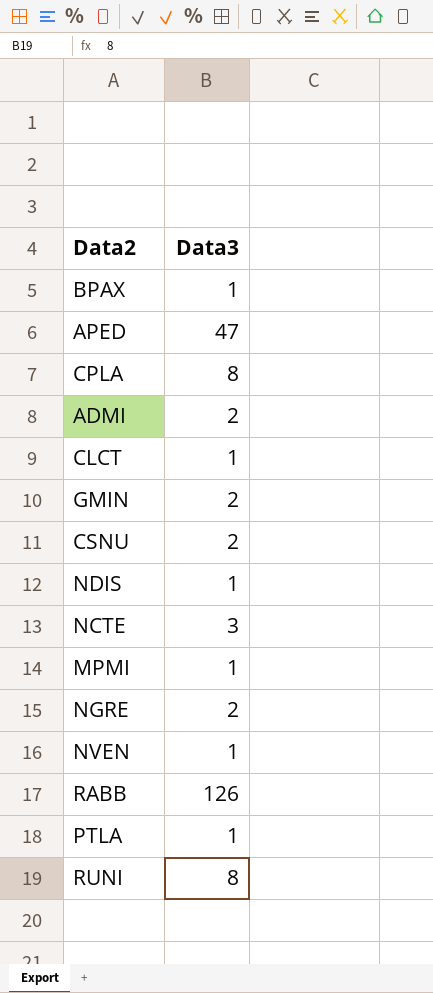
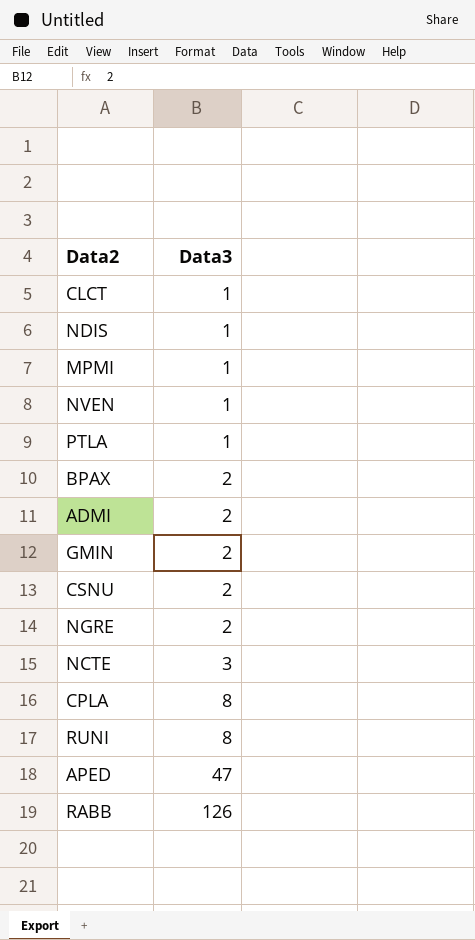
row order: none -> Data3 ascending
BPAX | Data3: 1 -> 2

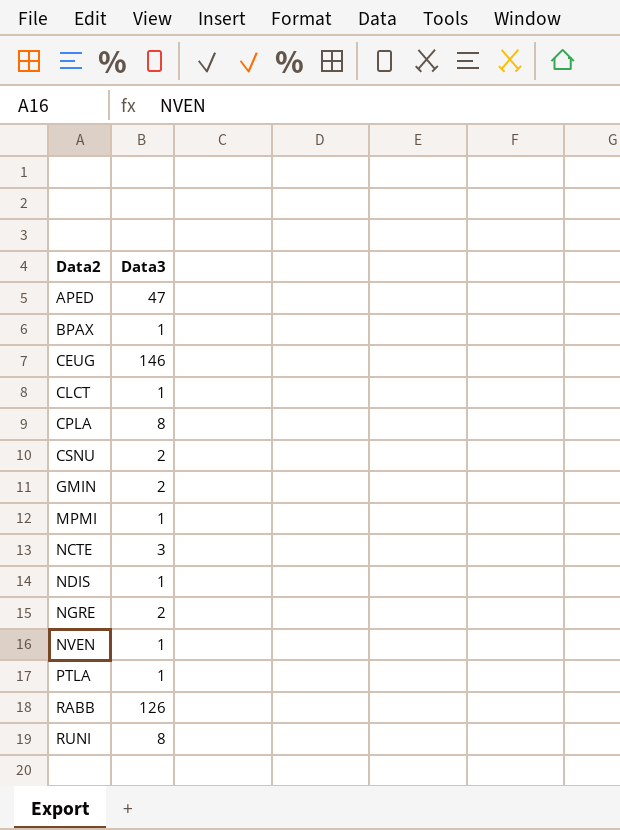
row order: Data3 ascending -> Data2 ascending
row ADMI: 2 -> none
BPAX | Data3: 2 -> 1
row CEUG: none -> 146

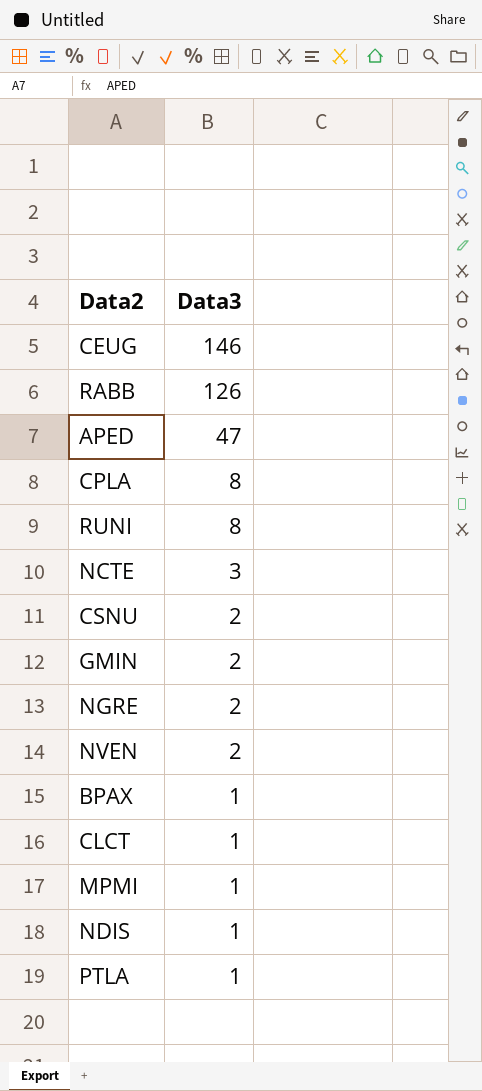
row order: Data2 ascending -> Data3 descending
NVEN | Data3: 1 -> 2

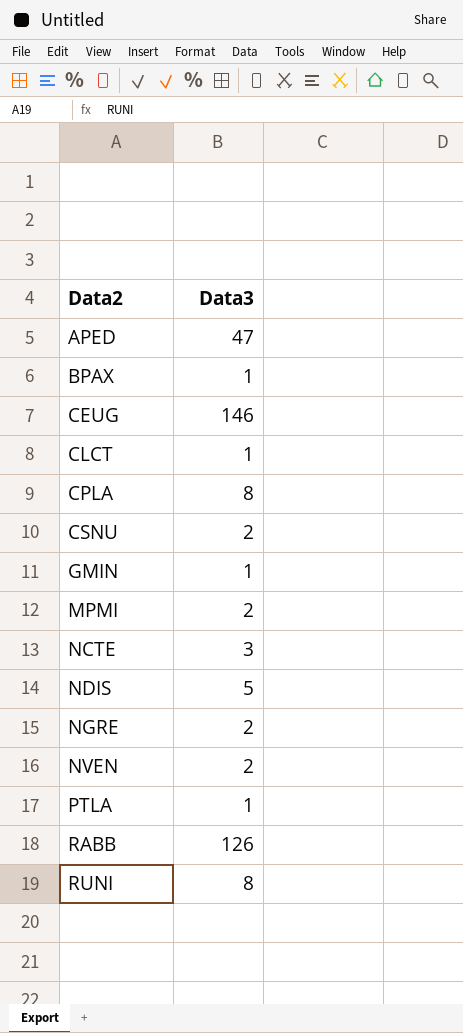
row order: Data3 descending -> Data2 ascending
GMIN | Data3: 2 -> 1
MPMI | Data3: 1 -> 2
NDIS | Data3: 1 -> 5

